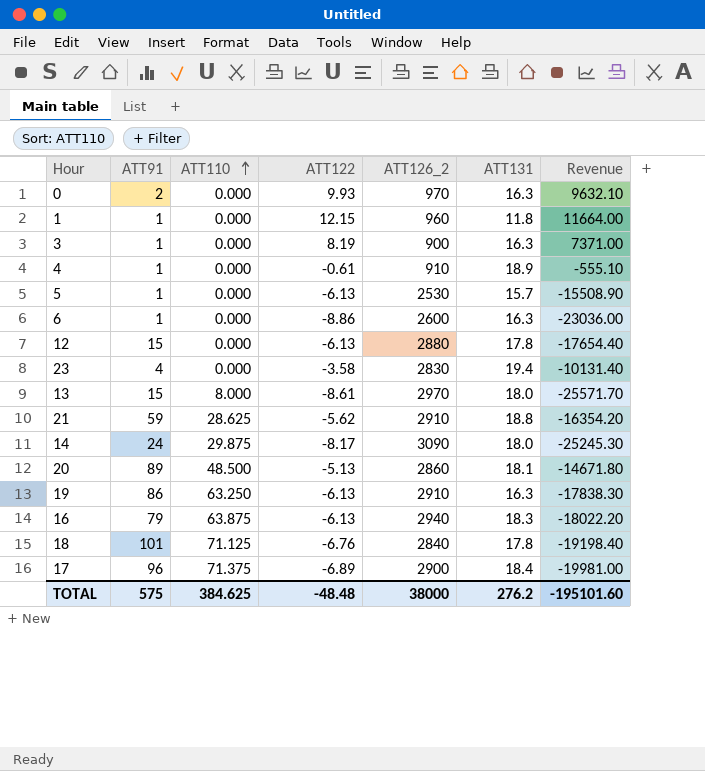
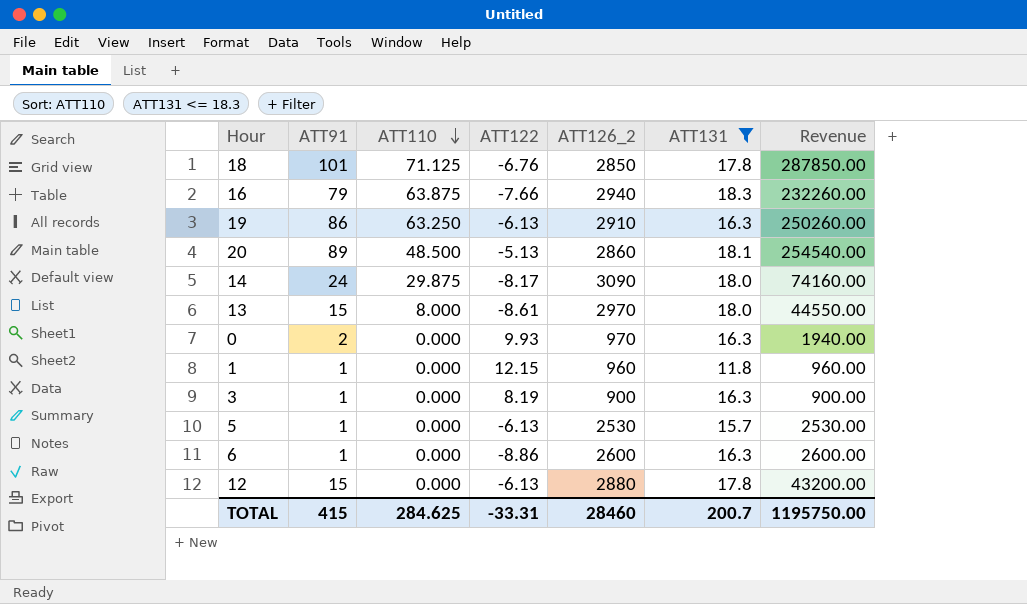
filter: none -> ATT131 <= 18.3
row order: ATT110 ascending -> ATT110 descending
column Revenue | formula: [ATT122] * [ATT126_2] -> [ATT91] * [ATT126_2]
18 | ATT126_2: 2840 -> 2850
16 | ATT122: -6.13 -> -7.66
TOTAL | ATT91: 575 -> 415
TOTAL | ATT110: 384.625 -> 284.625
TOTAL | ATT122: -48.48 -> -33.31
TOTAL | ATT126_2: 38000 -> 28460
TOTAL | ATT131: 276.2 -> 200.7
TOTAL | Revenue: -195101.60 -> 1195750.00

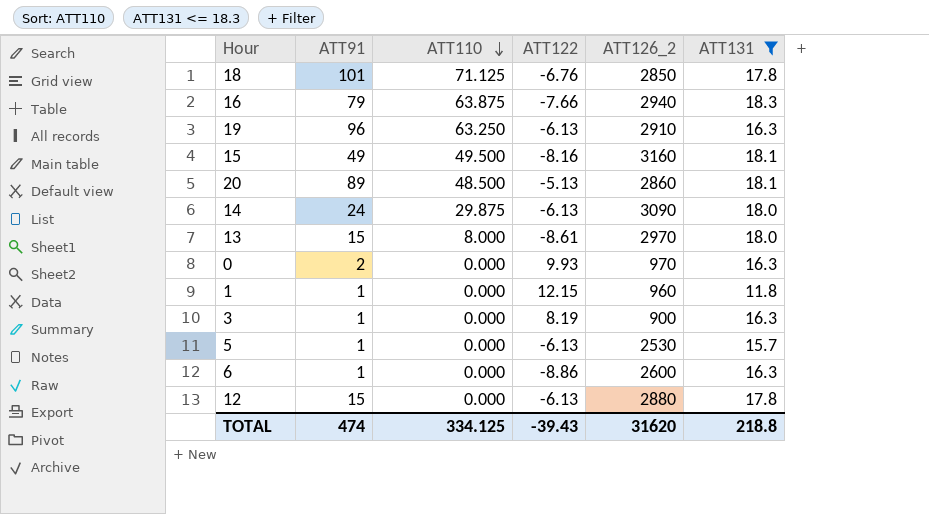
column Revenue | formula: [ATT91] * [ATT126_2] -> none
19 | ATT91: 86 -> 96
row 15: none -> 49 | 49.500 | -8.16 | 3160 | 18.1
14 | ATT122: -8.17 -> -6.13
TOTAL | ATT91: 415 -> 474
TOTAL | ATT110: 284.625 -> 334.125
TOTAL | ATT122: -33.31 -> -39.43
TOTAL | ATT126_2: 28460 -> 31620
TOTAL | ATT131: 200.7 -> 218.8

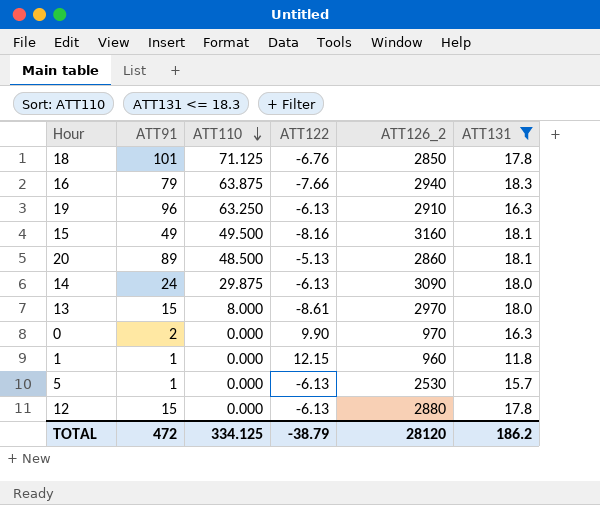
row 3: 1 | 0.000 | 8.19 | 900 | 16.3 -> none
row 6: 1 | 0.000 | -8.86 | 2600 | 16.3 -> none
0 | ATT122: 9.93 -> 9.90
TOTAL | ATT91: 474 -> 472
TOTAL | ATT122: -39.43 -> -38.79
TOTAL | ATT126_2: 31620 -> 28120
TOTAL | ATT131: 218.8 -> 186.2

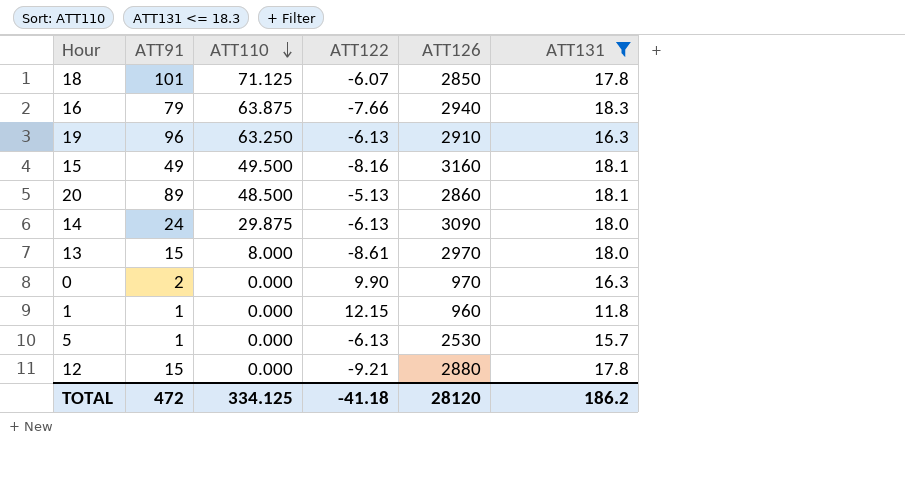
column name: ATT126_2 -> ATT126
18 | ATT122: -6.76 -> -6.07
12 | ATT122: -6.13 -> -9.21
TOTAL | ATT122: -38.79 -> -41.18

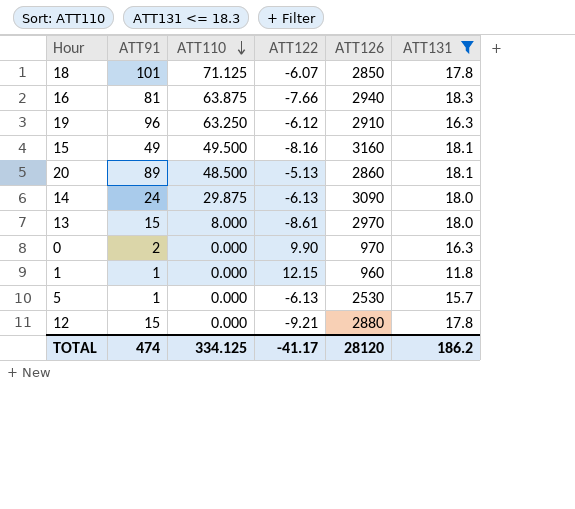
16 | ATT91: 79 -> 81
19 | ATT122: -6.13 -> -6.12
TOTAL | ATT91: 472 -> 474
TOTAL | ATT122: -41.18 -> -41.17

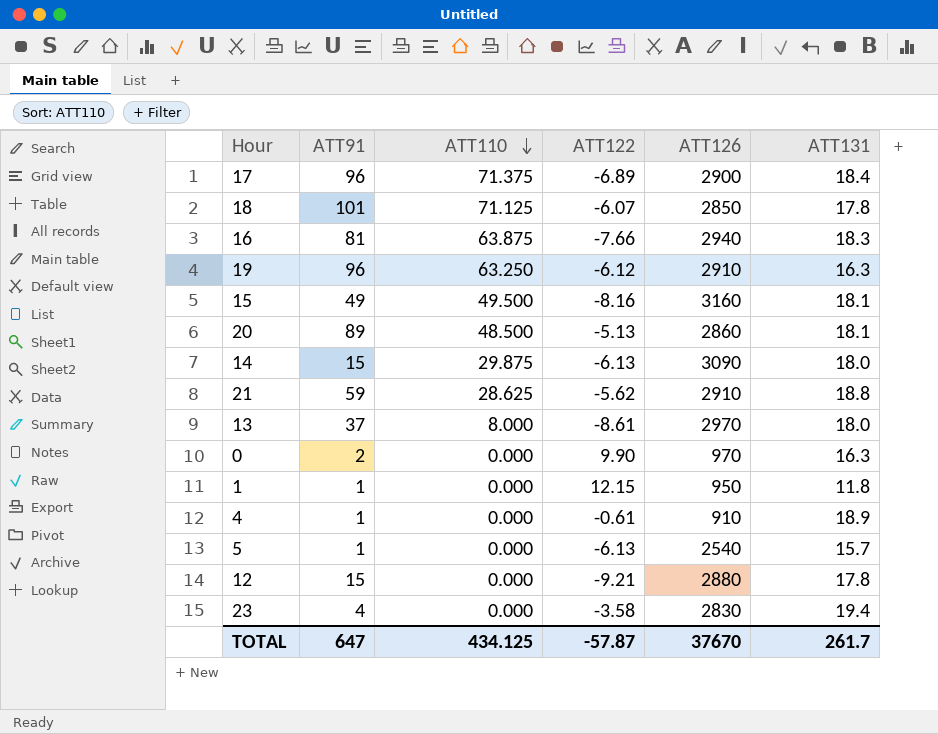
filter: ATT131 <= 18.3 -> none
14 | ATT91: 24 -> 15
13 | ATT91: 15 -> 37
1 | ATT126: 960 -> 950
5 | ATT126: 2530 -> 2540
TOTAL | ATT91: 474 -> 647
TOTAL | ATT110: 334.125 -> 434.125
TOTAL | ATT122: -41.17 -> -57.87
TOTAL | ATT126: 28120 -> 37670
TOTAL | ATT131: 186.2 -> 261.7

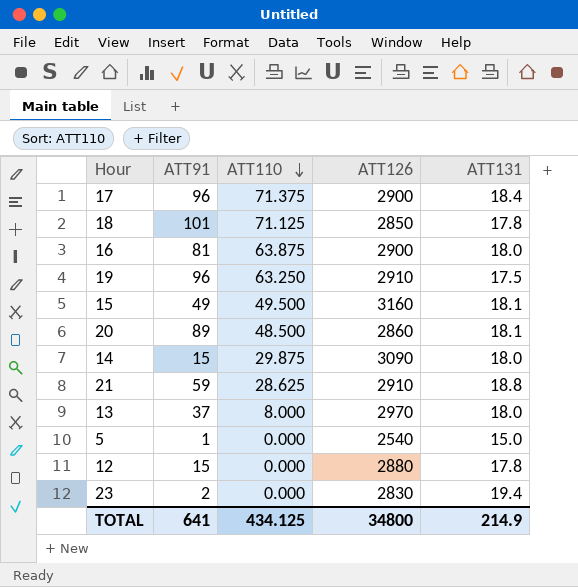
column ATT122 | position: 4 -> none
row 0: 2 | 0.000 | 9.90 | 970 | 16.3 -> none
row 1: 1 | 0.000 | 12.15 | 950 | 11.8 -> none
row 4: 1 | 0.000 | -0.61 | 910 | 18.9 -> none
16 | ATT126: 2940 -> 2900
16 | ATT131: 18.3 -> 18.0
19 | ATT131: 16.3 -> 17.5
5 | ATT131: 15.7 -> 15.0
23 | ATT91: 4 -> 2
TOTAL | ATT91: 647 -> 641
TOTAL | ATT126: 37670 -> 34800
TOTAL | ATT131: 261.7 -> 214.9

